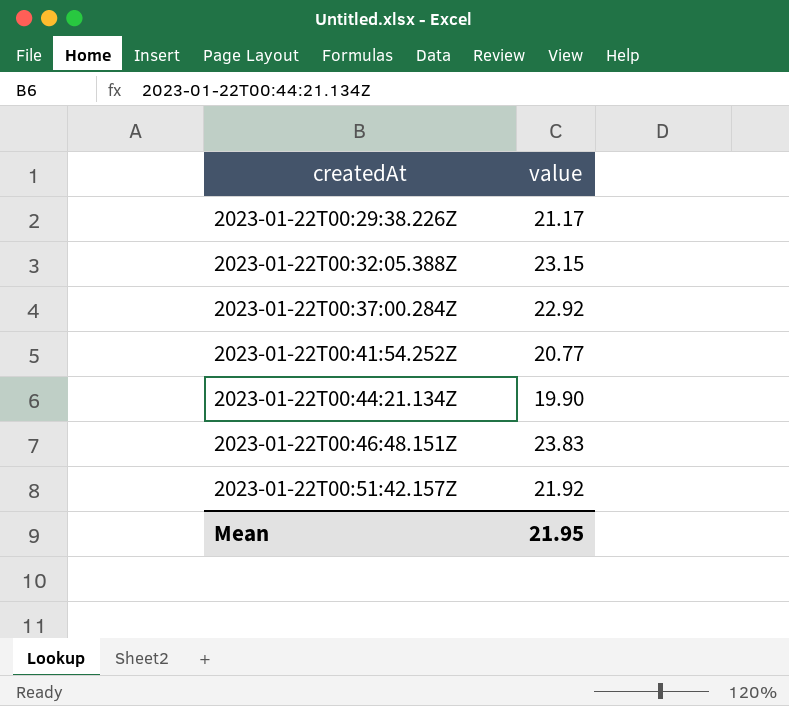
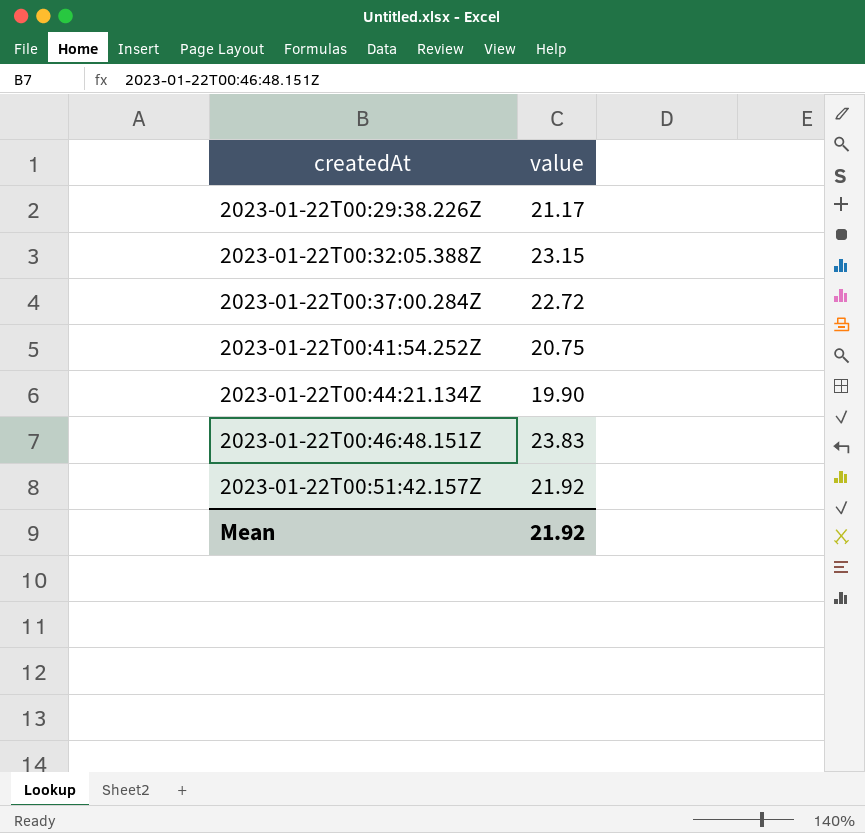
2023-01-22T00:37:00.284Z | value: 22.92 -> 22.72
2023-01-22T00:41:54.252Z | value: 20.77 -> 20.75
Mean | value: 21.95 -> 21.92

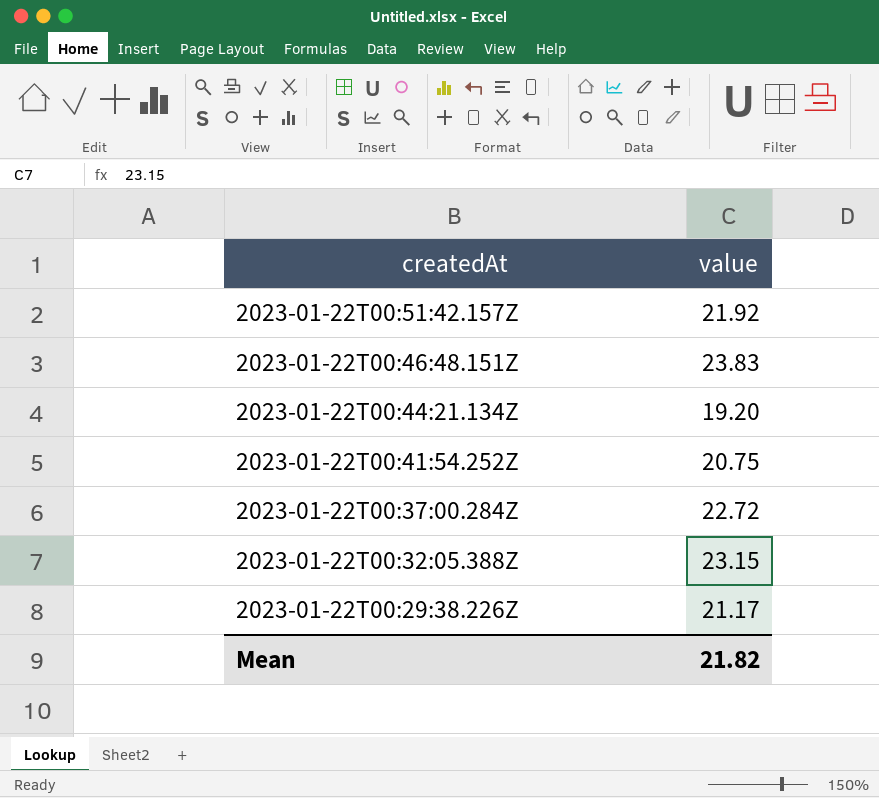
row order: createdAt ascending -> createdAt descending
2023-01-22T00:44:21.134Z | value: 19.90 -> 19.20
Mean | value: 21.92 -> 21.82

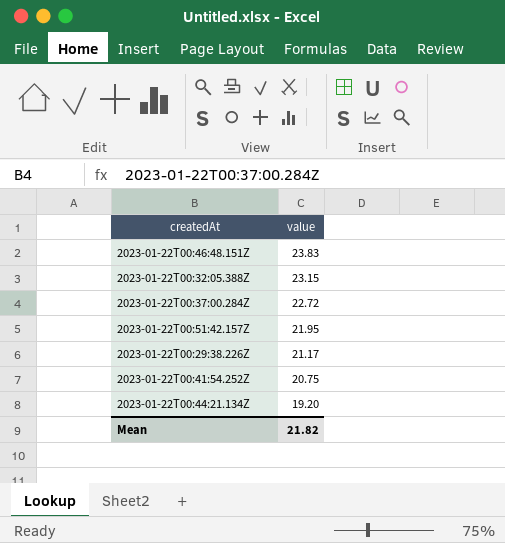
row order: createdAt descending -> value descending
2023-01-22T00:51:42.157Z | value: 21.92 -> 21.95

